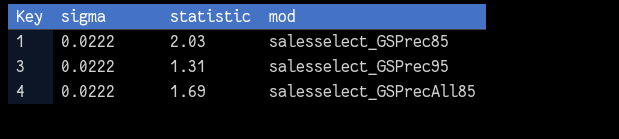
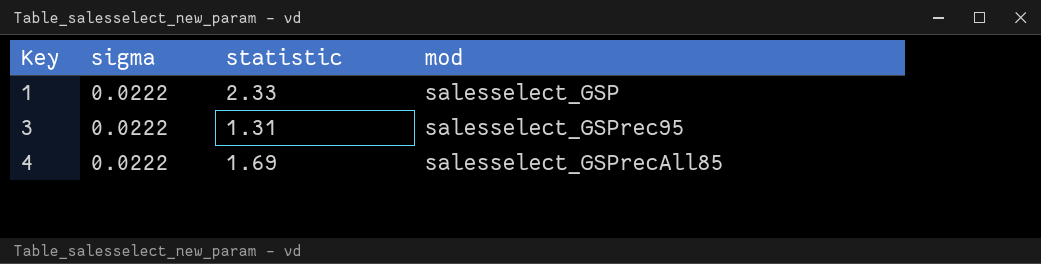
1 | statistic: 2.03 -> 2.33
1 | mod: salesselect_GSPrec85 -> salesselect_GSP

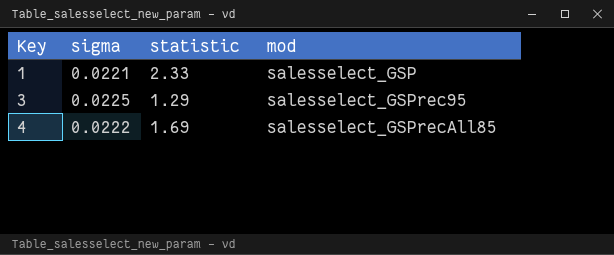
1 | sigma: 0.0222 -> 0.0221
3 | sigma: 0.0222 -> 0.0225
3 | statistic: 1.31 -> 1.29

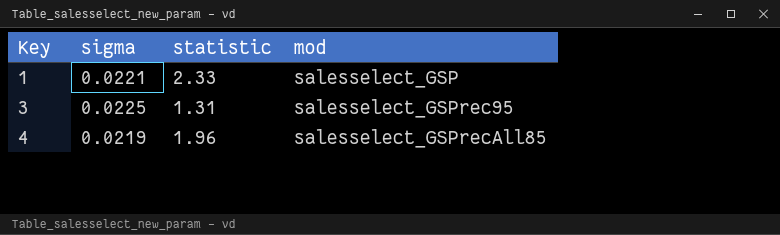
3 | statistic: 1.29 -> 1.31
4 | sigma: 0.0222 -> 0.0219
4 | statistic: 1.69 -> 1.96

